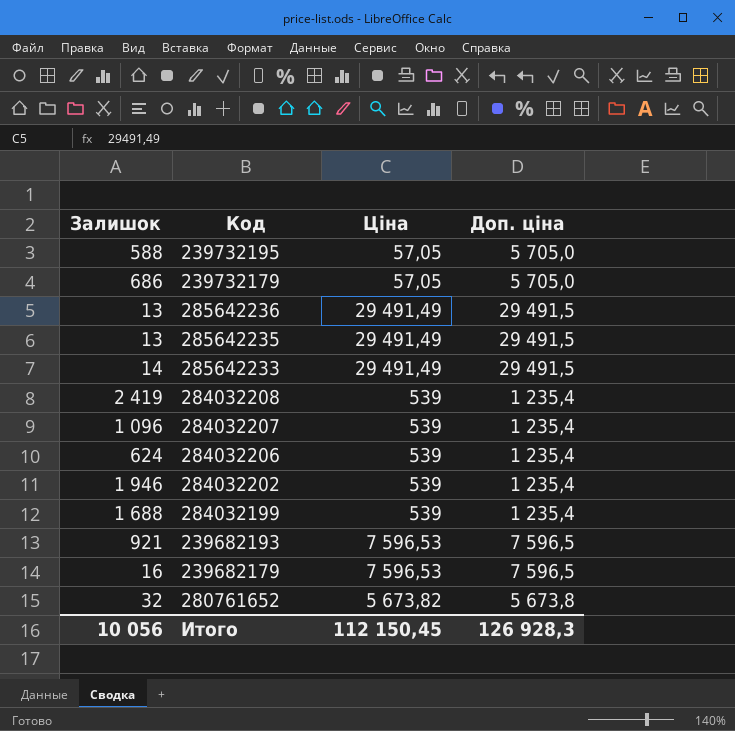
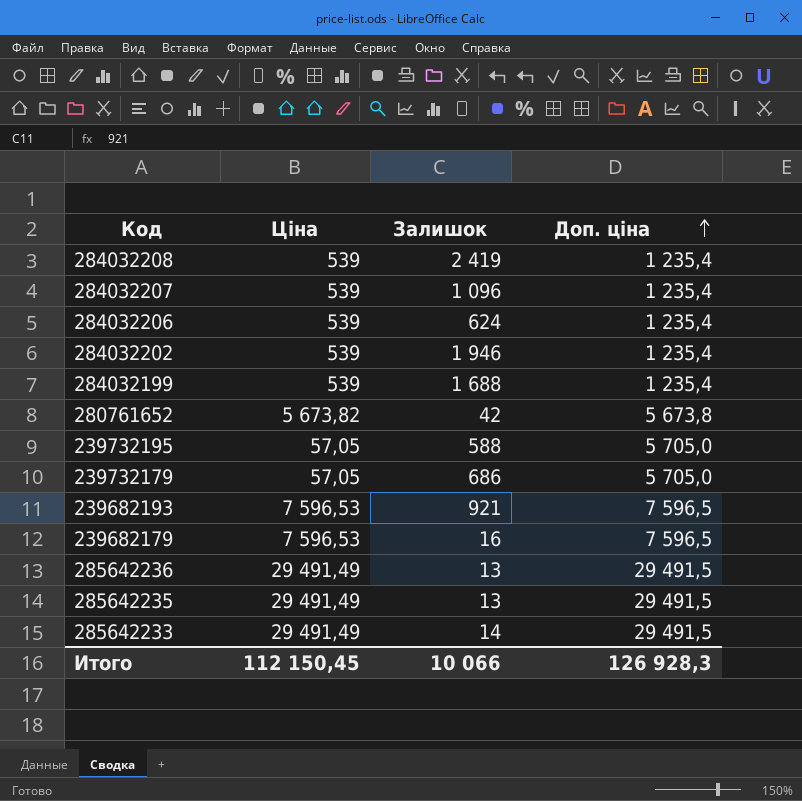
row order: none -> Доп. ціна ascending
column Залишок | position: 1 -> 3
280761652 | Залишок: 32 -> 42
Итого | Залишок: 10 056 -> 10 066

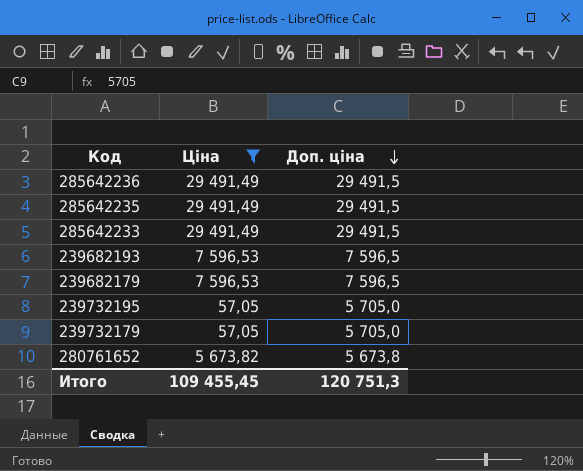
filter: none -> Ціна != 539
row order: Доп. ціна ascending -> Доп. ціна descending
column Залишок | position: 3 -> none
Итого | Ціна: 112 150,45 -> 109 455,45
Итого | Доп. ціна: 126 928,3 -> 120 751,3

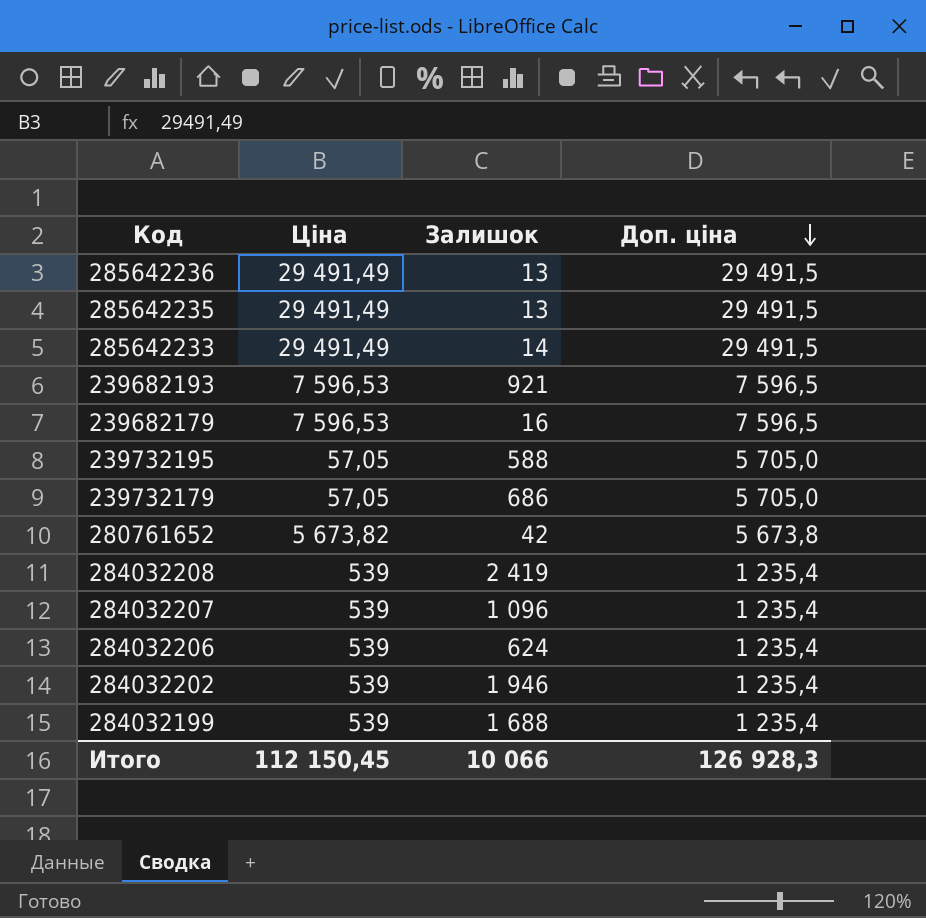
filter: Ціна != 539 -> none
column Залишок | position: none -> 3
Итого | Ціна: 109 455,45 -> 112 150,45
Итого | Доп. ціна: 120 751,3 -> 126 928,3

